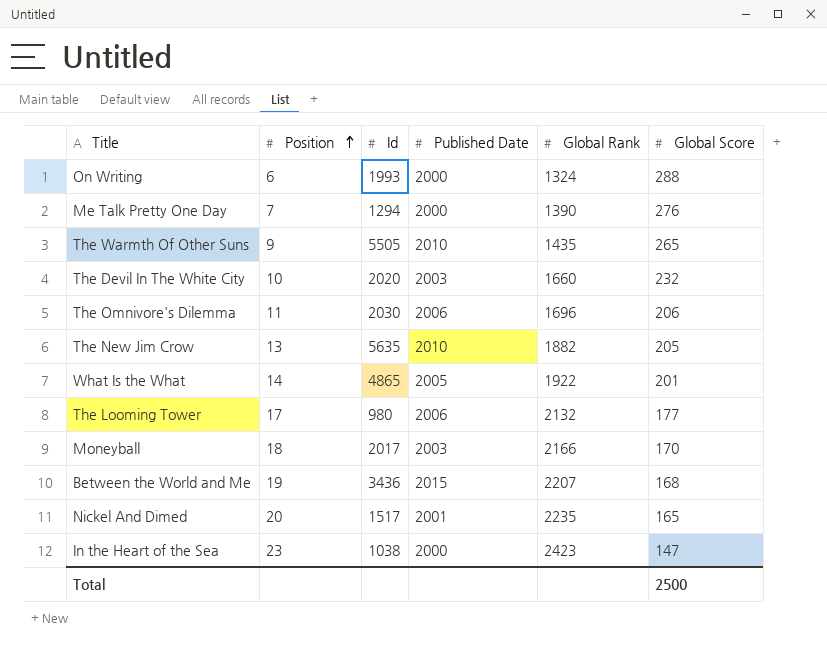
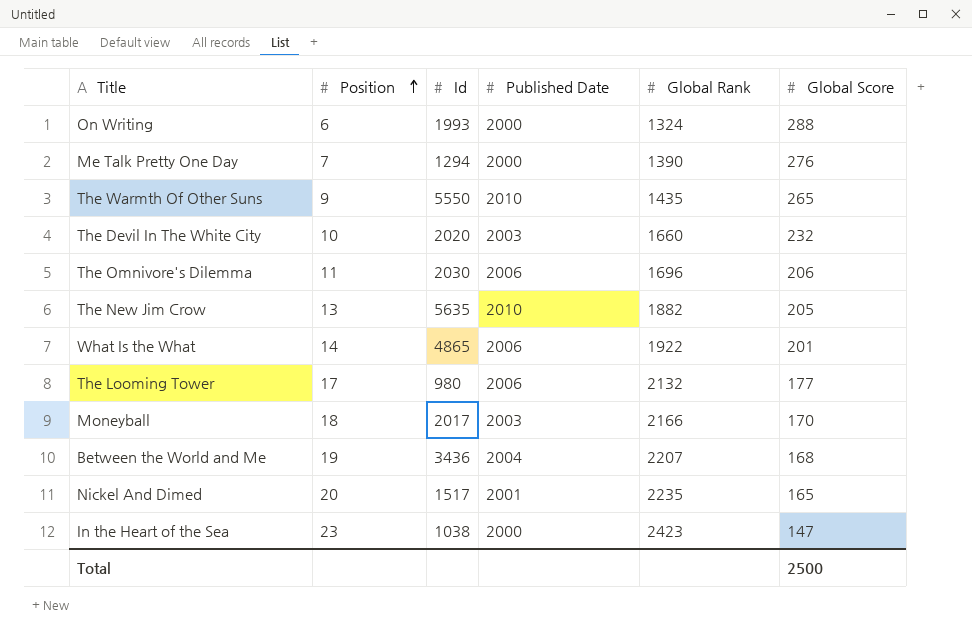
The Warmth Of Other Suns | Id: 5505 -> 5550
What Is the What | Published Date: 2005 -> 2006
Between the World and Me | Published Date: 2015 -> 2004

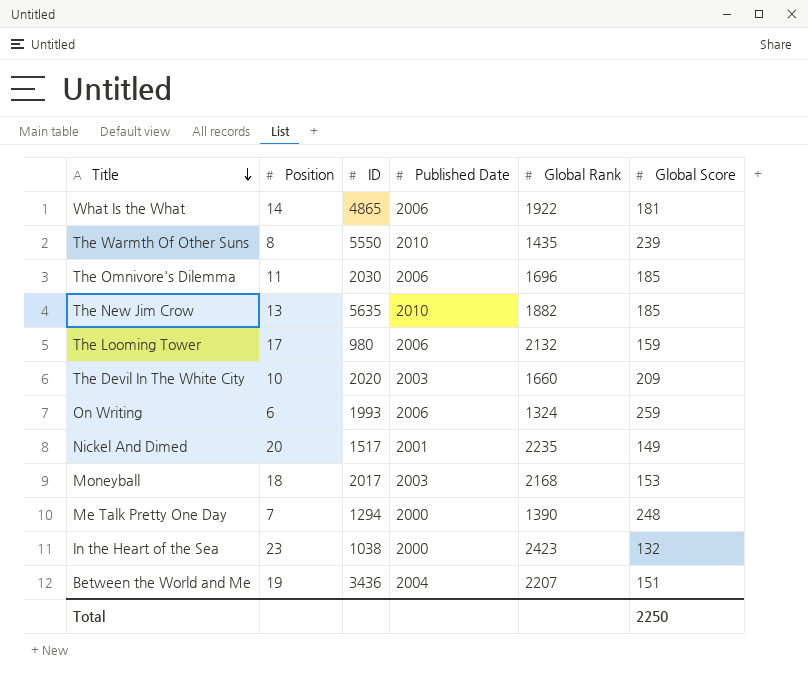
row order: Position ascending -> Title descending
column name: Id -> ID
What Is the What | Global Score: 201 -> 181
The Warmth Of Other Suns | Position: 9 -> 8
The Warmth Of Other Suns | Global Score: 265 -> 239
The Omnivore's Dilemma | Global Score: 206 -> 185
The New Jim Crow | Global Score: 205 -> 185
The Looming Tower | Global Score: 177 -> 159
The Devil In The White City | Global Score: 232 -> 209
On Writing | Published Date: 2000 -> 2006
On Writing | Global Score: 288 -> 259
Nickel And Dimed | Global Score: 165 -> 149
Moneyball | Global Rank: 2166 -> 2168
Moneyball | Global Score: 170 -> 153
Me Talk Pretty One Day | Global Score: 276 -> 248
In the Heart of the Sea | Global Score: 147 -> 132
Between the World and Me | Global Score: 168 -> 151
Total | Global Score: 2500 -> 2250

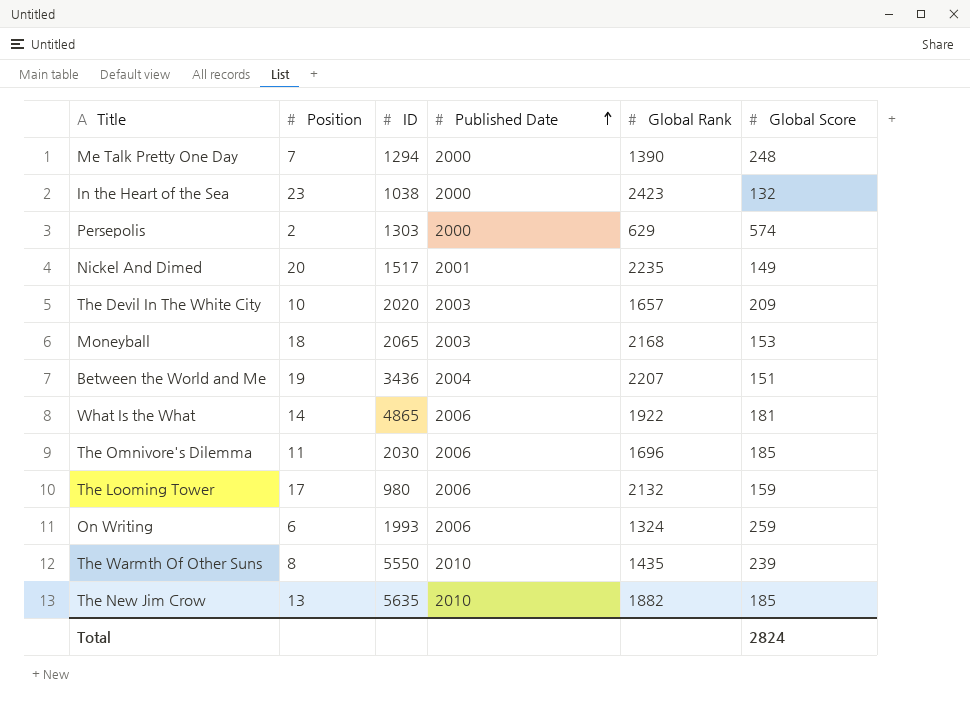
row order: Title descending -> Published Date ascending
row Persepolis: none -> 2 | 1303 | 2000 | 629 | 574
The Devil In The White City | Global Rank: 1660 -> 1657
Moneyball | ID: 2017 -> 2065
Total | Global Score: 2250 -> 2824

